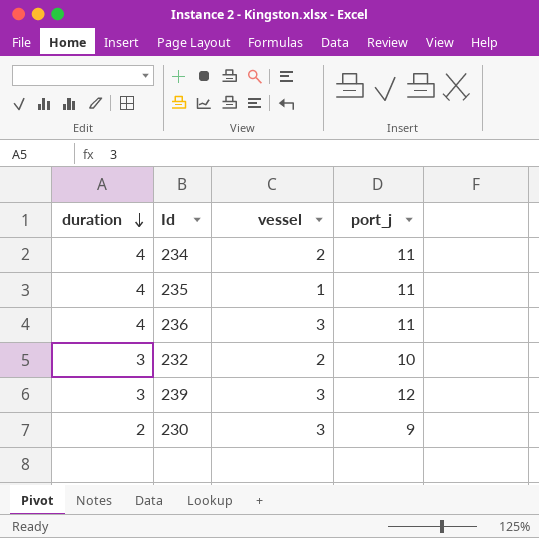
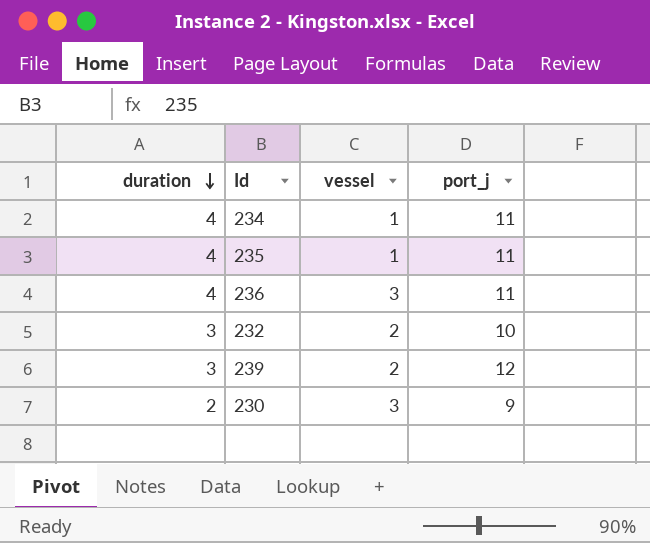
234 | vessel: 2 -> 1
239 | vessel: 3 -> 2

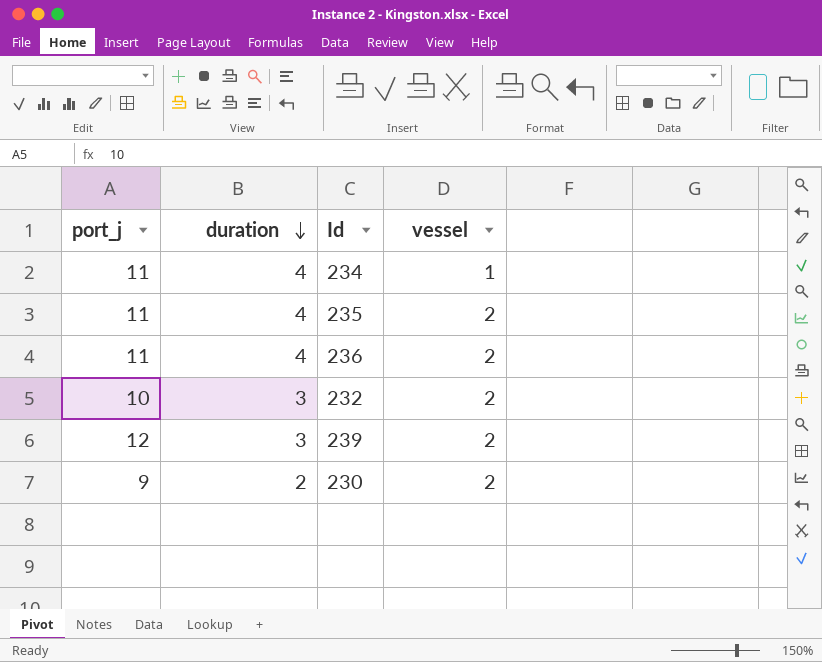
column port_j | position: 4 -> 1
235 | vessel: 1 -> 2
236 | vessel: 3 -> 2
230 | vessel: 3 -> 2

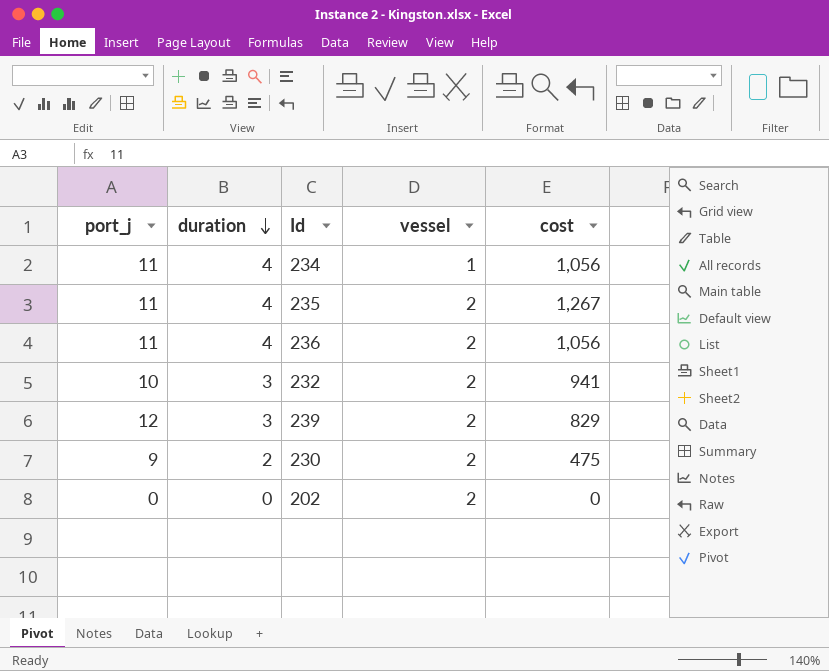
column cost | position: none -> 5
row 202: none -> 0 | 0 | 2 | 0

